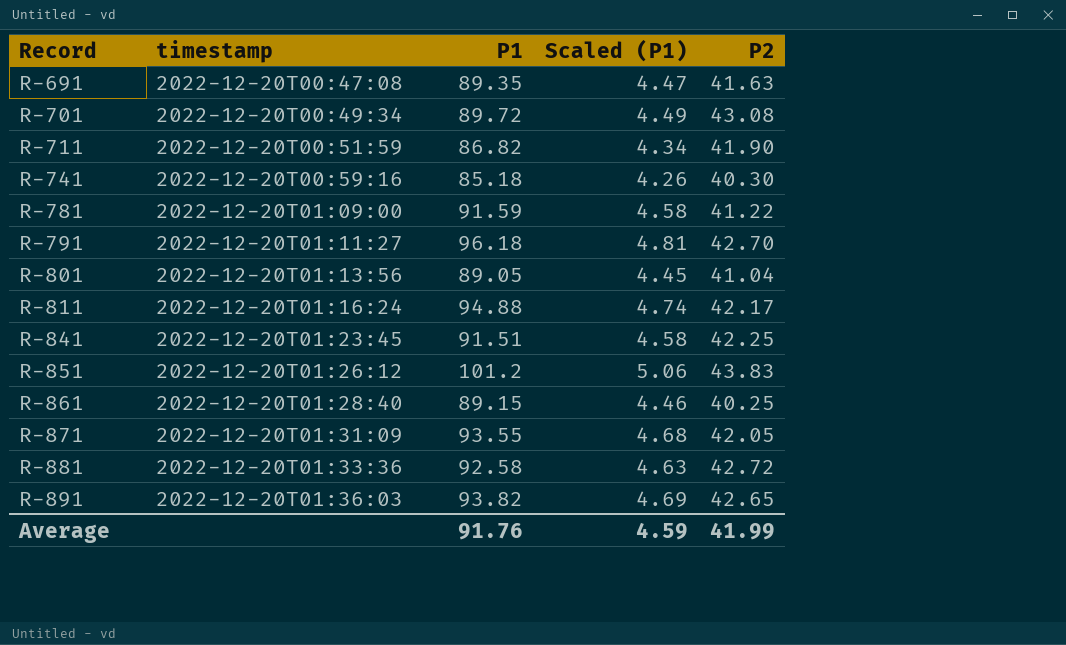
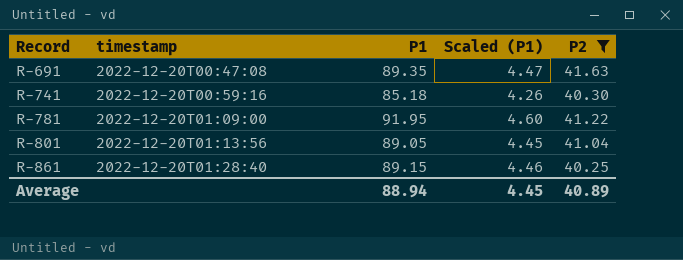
filter: none -> P2 <= 41.63
R-781 | P1: 91.59 -> 91.95
R-781 | Scaled (P1): 4.58 -> 4.60
Average | P1: 91.76 -> 88.94
Average | Scaled (P1): 4.59 -> 4.45
Average | P2: 41.99 -> 40.89

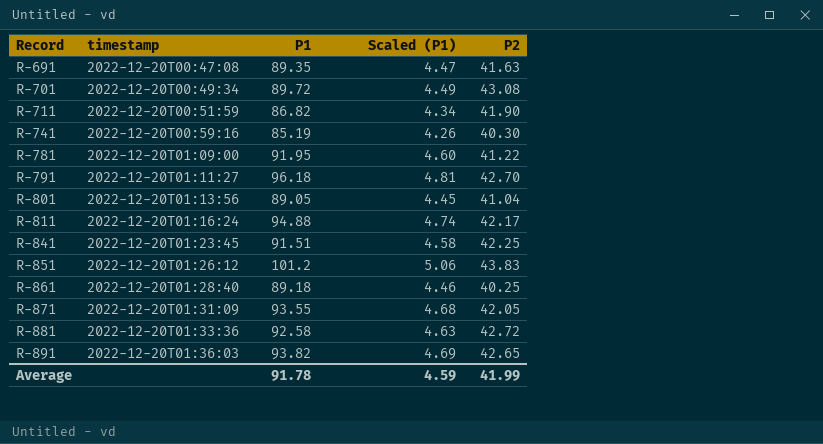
filter: P2 <= 41.63 -> none
R-741 | P1: 85.18 -> 85.19
R-861 | P1: 89.15 -> 89.18
Average | P1: 88.94 -> 91.78
Average | Scaled (P1): 4.45 -> 4.59
Average | P2: 40.89 -> 41.99

